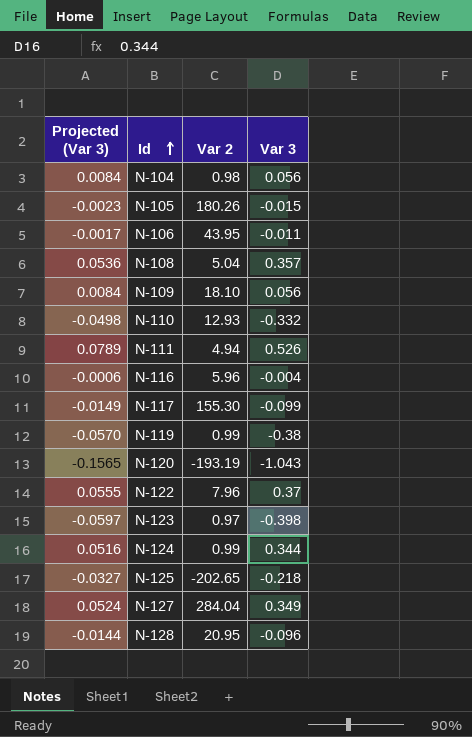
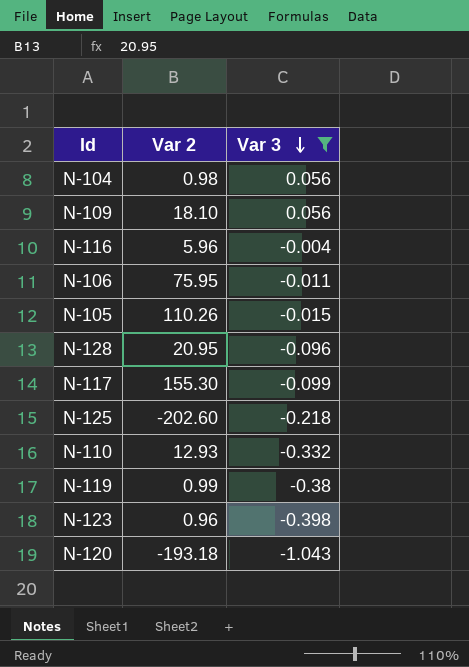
filter: none -> Var 3 <= 0.056
row order: Id ascending -> Var 3 descending
column Projected (Var 3) | formula: [Var 3] * 0.15 -> none
N-106 | Var 2: 43.95 -> 75.95
N-105 | Var 2: 180.26 -> 110.26
N-125 | Var 2: -202.65 -> -202.60
N-123 | Var 2: 0.97 -> 0.96
N-120 | Var 2: -193.19 -> -193.18

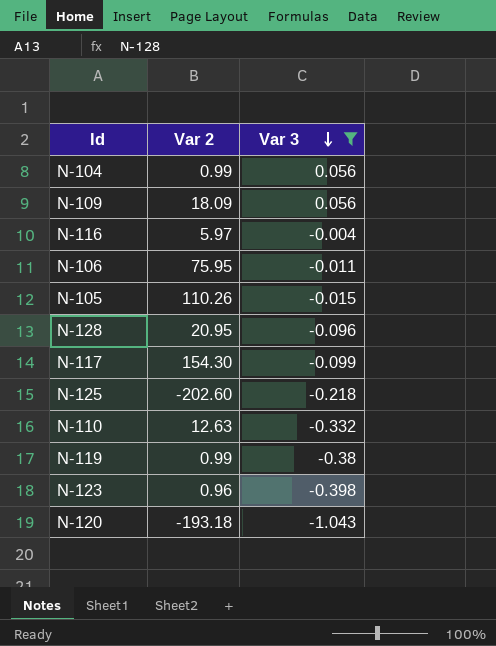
N-104 | Var 2: 0.98 -> 0.99
N-109 | Var 2: 18.10 -> 18.09
N-116 | Var 2: 5.96 -> 5.97
N-117 | Var 2: 155.30 -> 154.30
N-110 | Var 2: 12.93 -> 12.63

